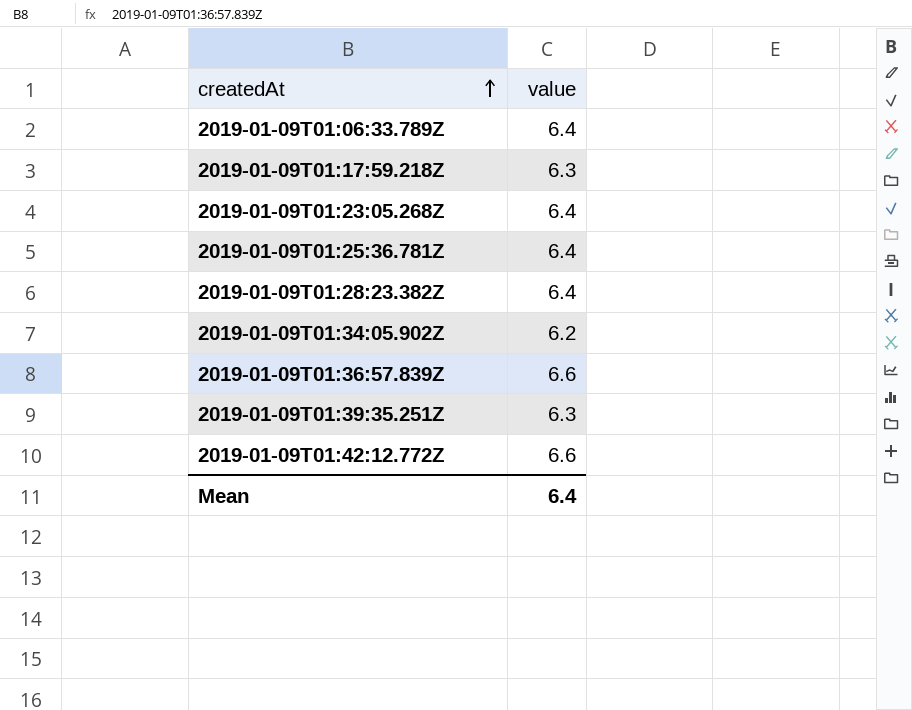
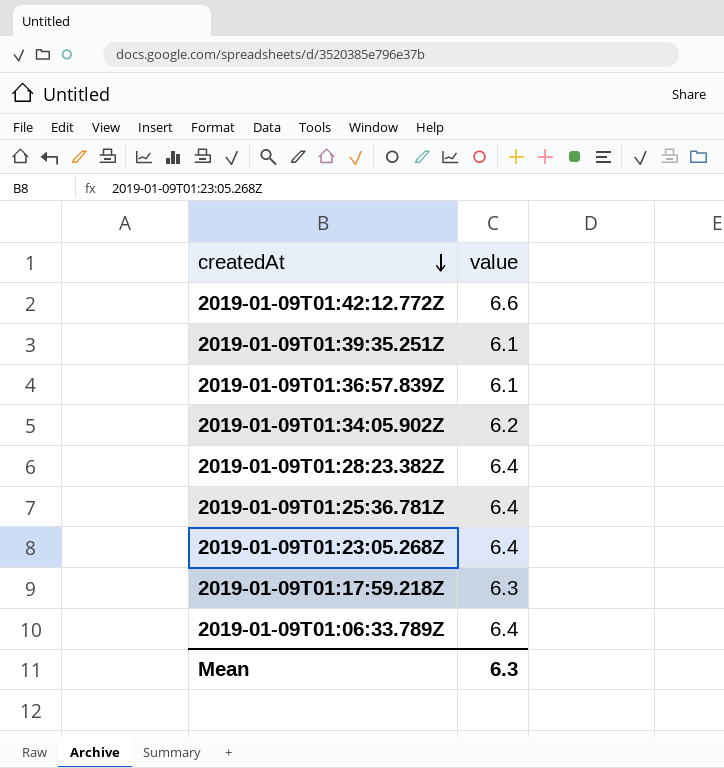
row order: createdAt ascending -> createdAt descending
2019-01-09T01:39:35.251Z | value: 6.3 -> 6.1
2019-01-09T01:36:57.839Z | value: 6.6 -> 6.1
Mean | value: 6.4 -> 6.3

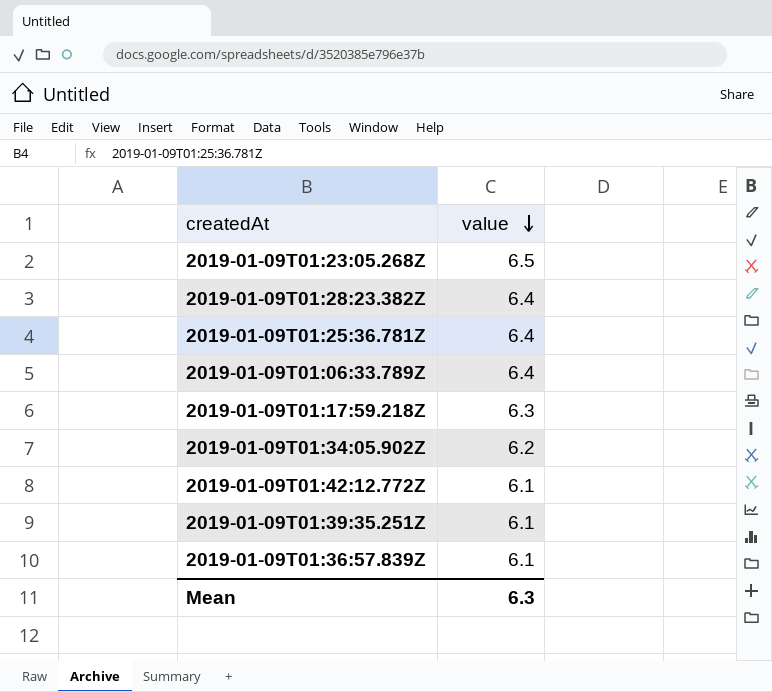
row order: createdAt descending -> value descending
2019-01-09T01:23:05.268Z | value: 6.4 -> 6.5
2019-01-09T01:42:12.772Z | value: 6.6 -> 6.1

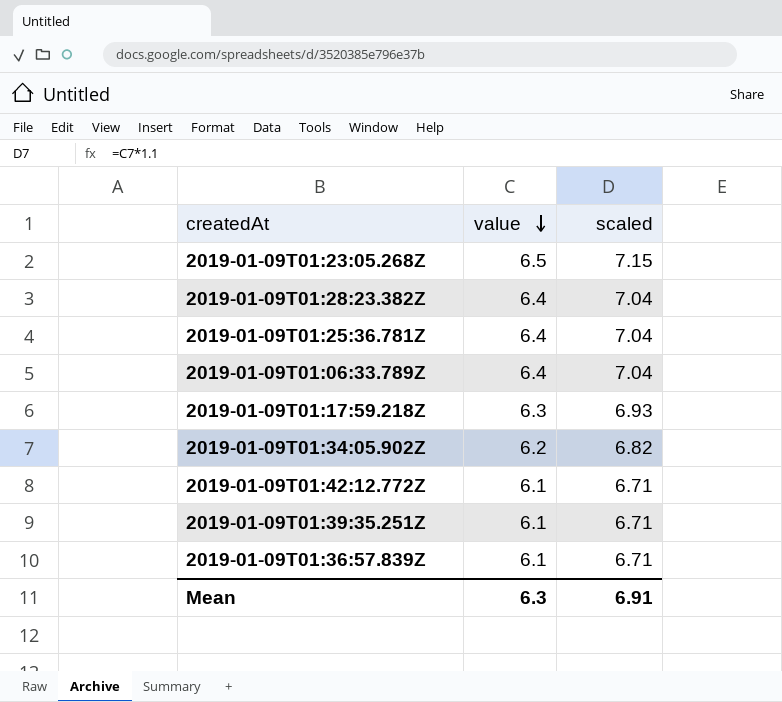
column scaled | formula: none -> [value] * 1.1

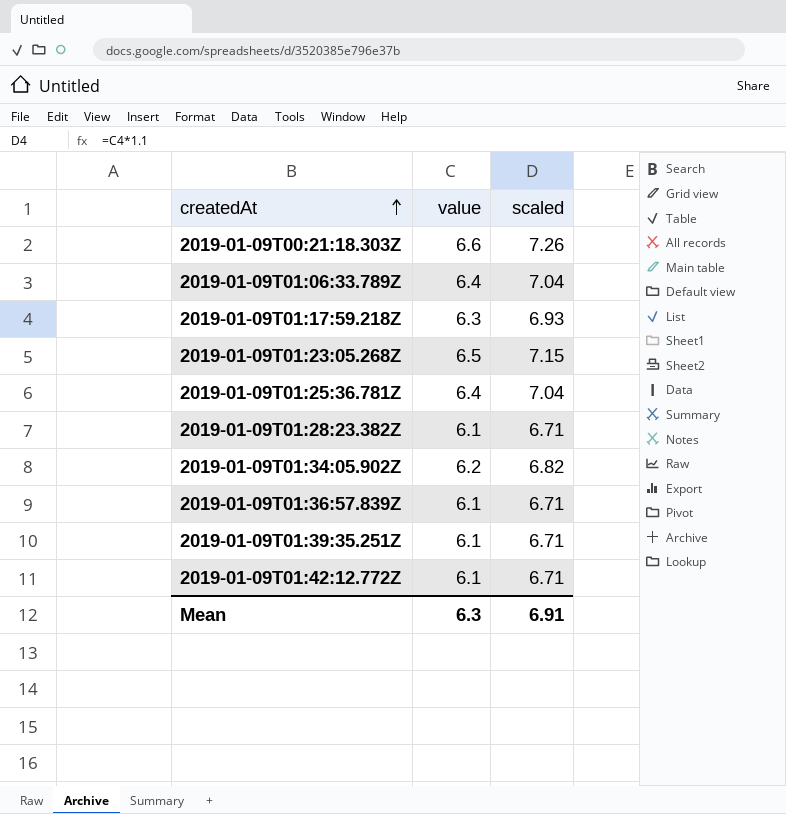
row order: value descending -> createdAt ascending
row 2019-01-09T00:21:18.303Z: none -> 6.6 | 7.26
2019-01-09T01:28:23.382Z | value: 6.4 -> 6.1
2019-01-09T01:28:23.382Z | scaled: 7.04 -> 6.71

